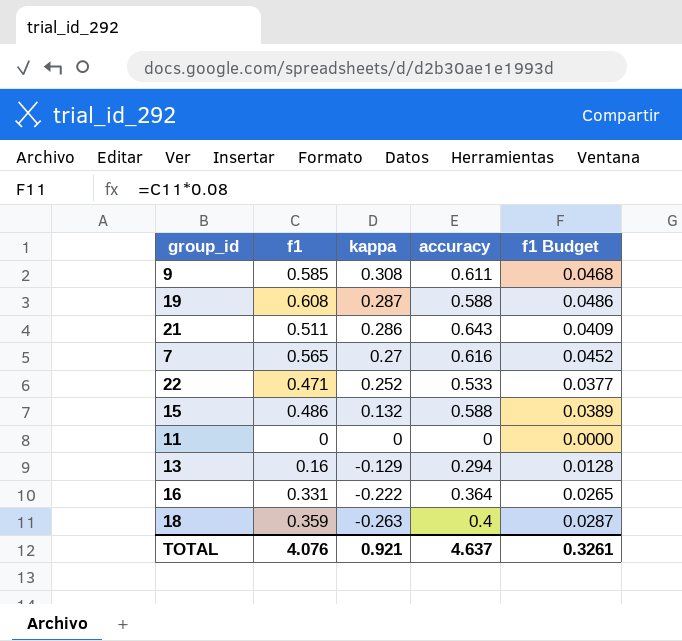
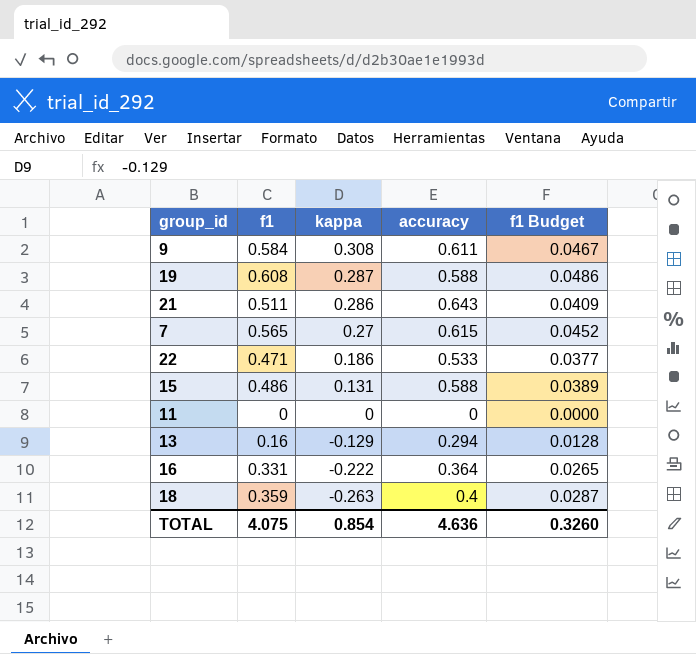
9 | f1: 0.585 -> 0.584
9 | f1 Budget: 0.0468 -> 0.0467
7 | accuracy: 0.616 -> 0.615
22 | kappa: 0.252 -> 0.186
15 | kappa: 0.132 -> 0.131
TOTAL | f1: 4.076 -> 4.075
TOTAL | kappa: 0.921 -> 0.854
TOTAL | accuracy: 4.637 -> 4.636
TOTAL | f1 Budget: 0.3261 -> 0.3260

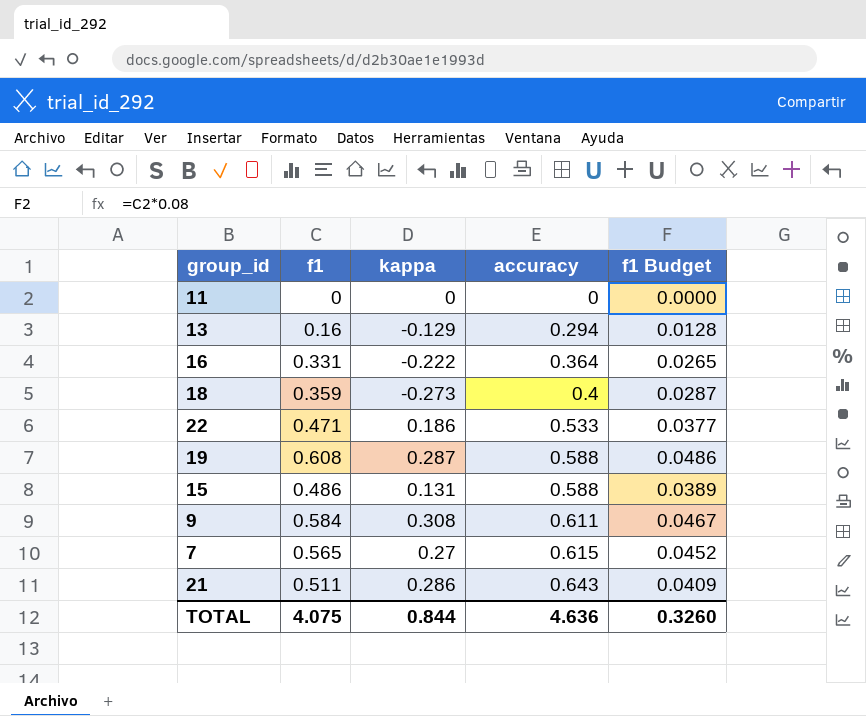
row order: kappa descending -> accuracy ascending
18 | kappa: -0.263 -> -0.273
TOTAL | kappa: 0.854 -> 0.844

